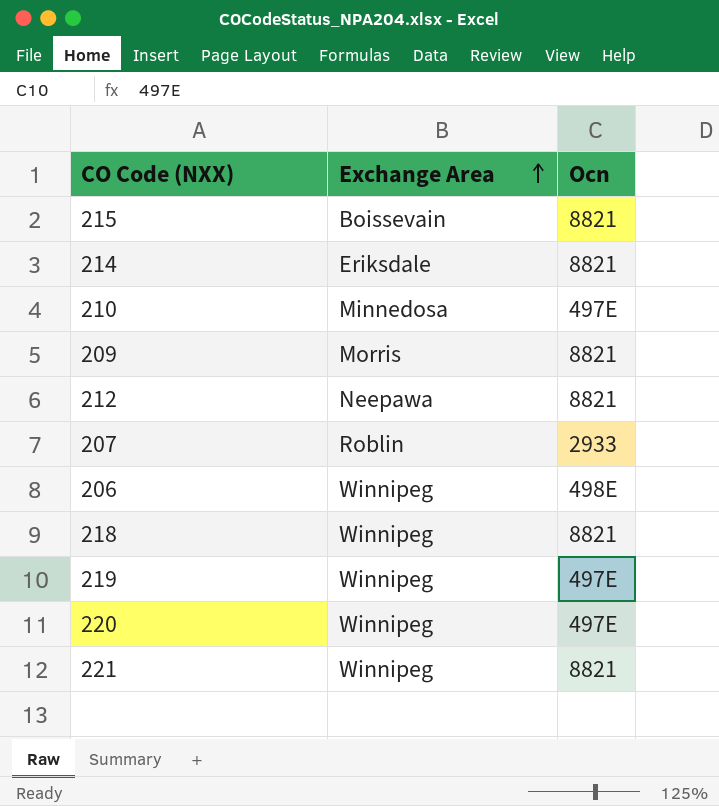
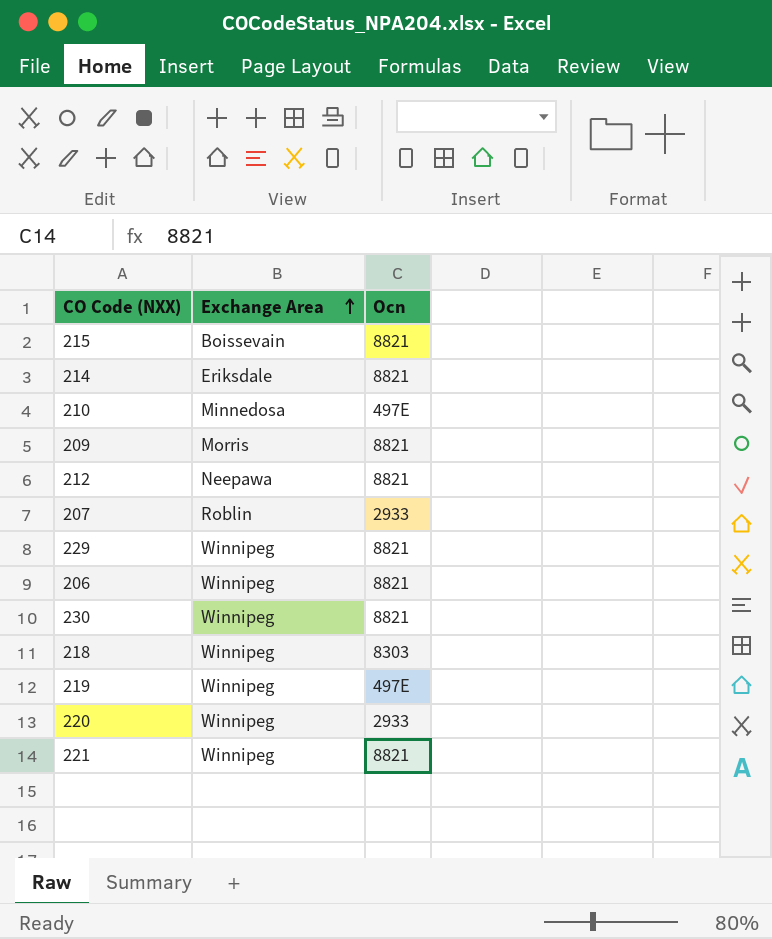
row 229: none -> Winnipeg | 8821
206 | Ocn: 498E -> 8821
row 230: none -> Winnipeg | 8821
218 | Ocn: 8821 -> 8303
220 | Ocn: 497E -> 2933

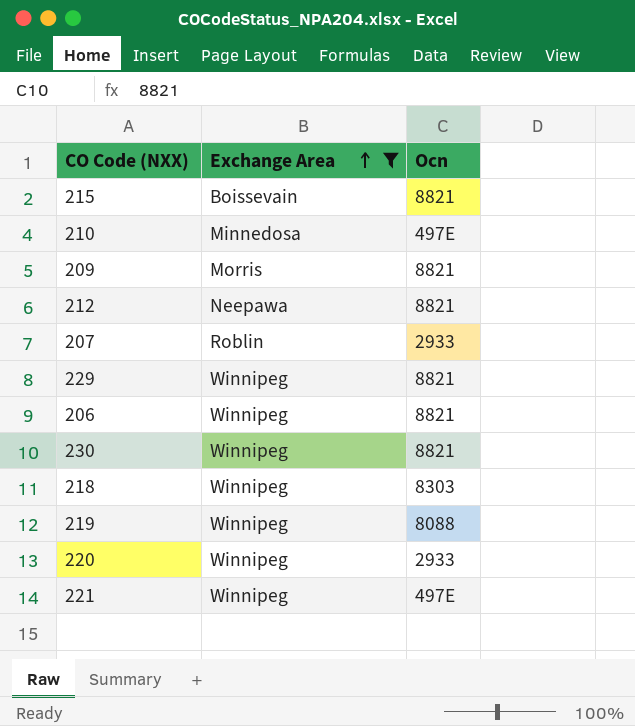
filter: none -> Exchange Area != Eriksdale
219 | Ocn: 497E -> 8088
221 | Ocn: 8821 -> 497E

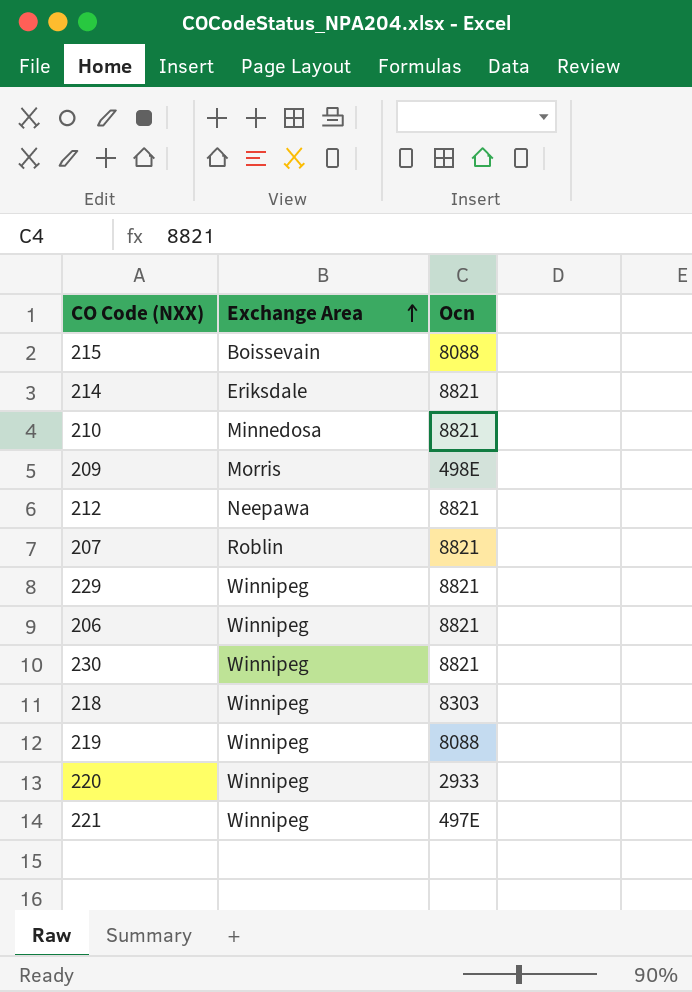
filter: Exchange Area != Eriksdale -> none
215 | Ocn: 8821 -> 8088
210 | Ocn: 497E -> 8821
209 | Ocn: 8821 -> 498E
207 | Ocn: 2933 -> 8821

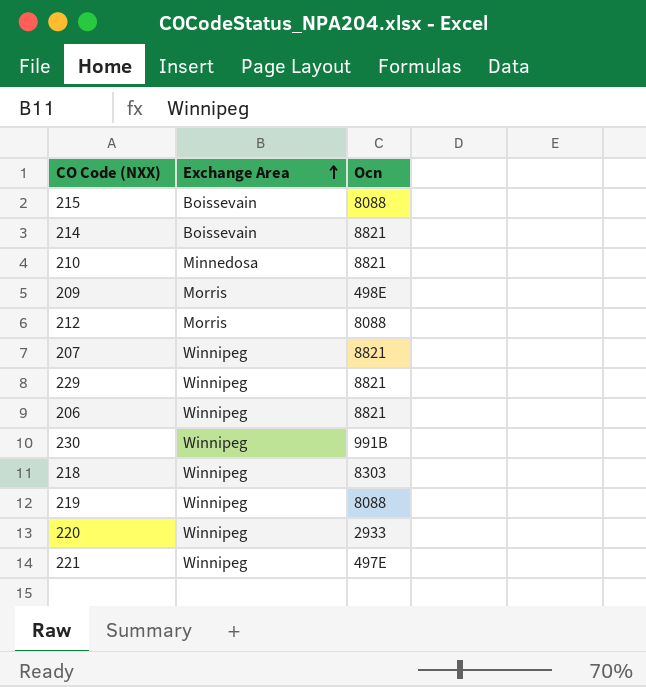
214 | Exchange Area: Eriksdale -> Boissevain
212 | Exchange Area: Neepawa -> Morris
212 | Ocn: 8821 -> 8088
207 | Exchange Area: Roblin -> Winnipeg
230 | Ocn: 8821 -> 991B

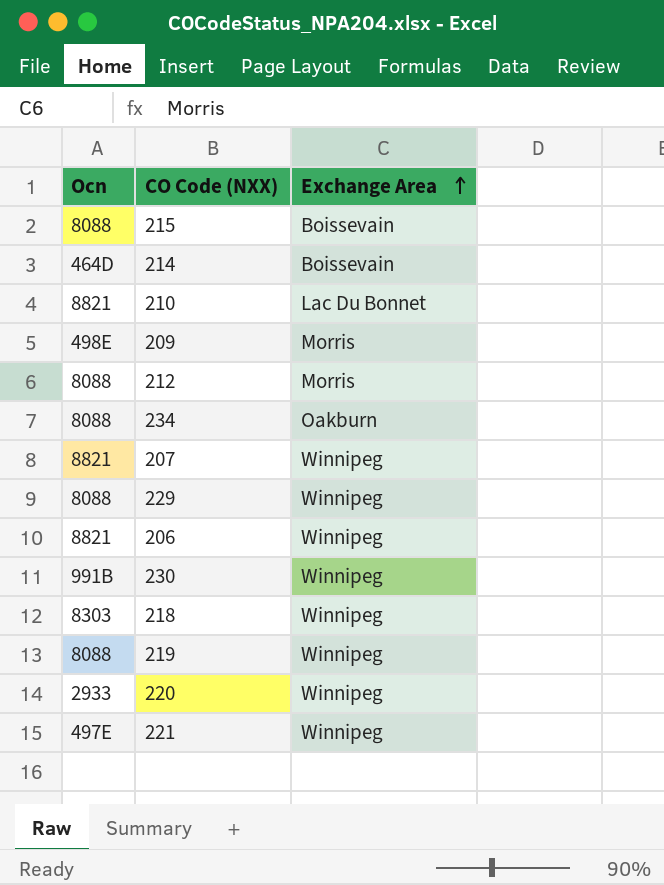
column Ocn | position: 3 -> 1
214 | Ocn: 8821 -> 464D
210 | Exchange Area: Minnedosa -> Lac Du Bonnet
row 234: none -> 8088 | Oakburn
229 | Ocn: 8821 -> 8088

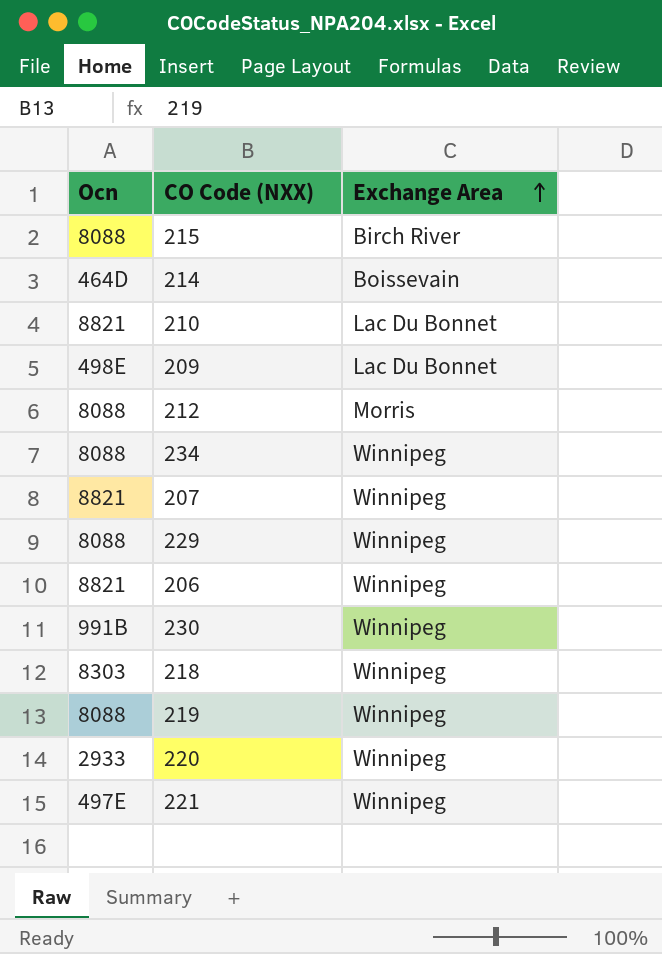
215 | Exchange Area: Boissevain -> Birch River
209 | Exchange Area: Morris -> Lac Du Bonnet
234 | Exchange Area: Oakburn -> Winnipeg

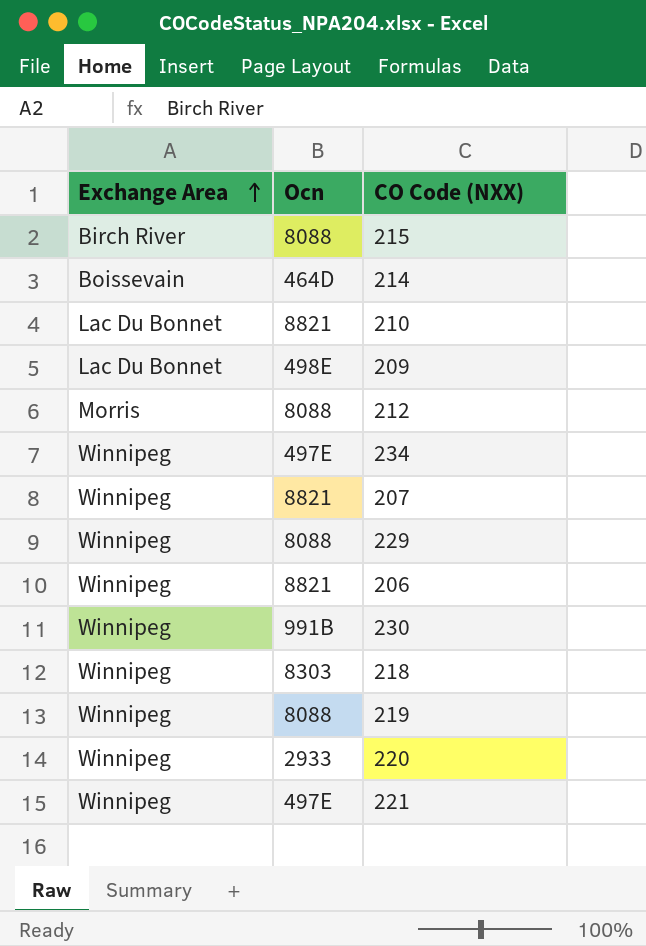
column Exchange Area | position: 3 -> 1
234 | Ocn: 8088 -> 497E

